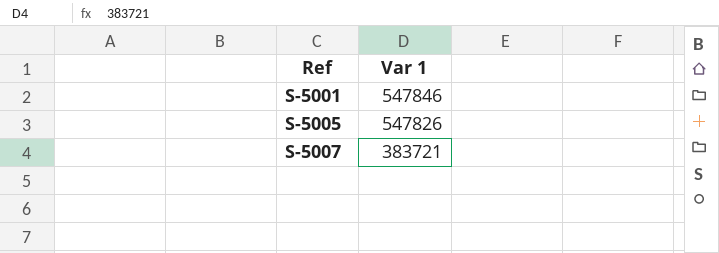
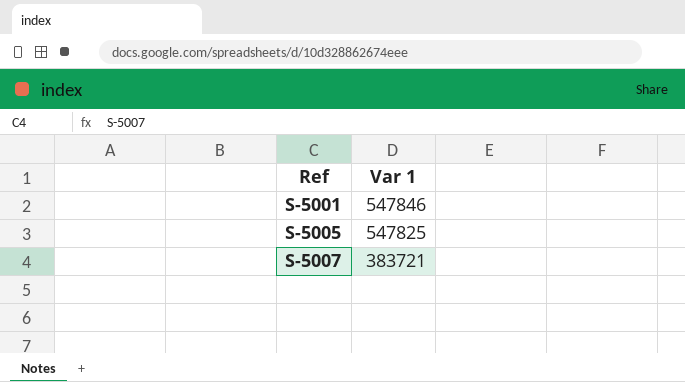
S-5005 | Var 1: 547826 -> 547825

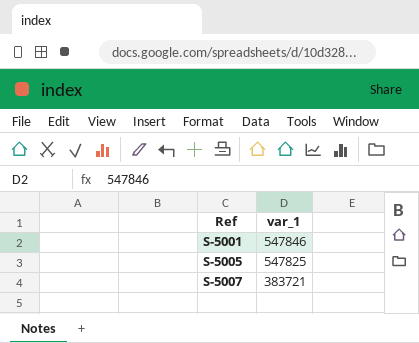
column name: Var 1 -> var_1

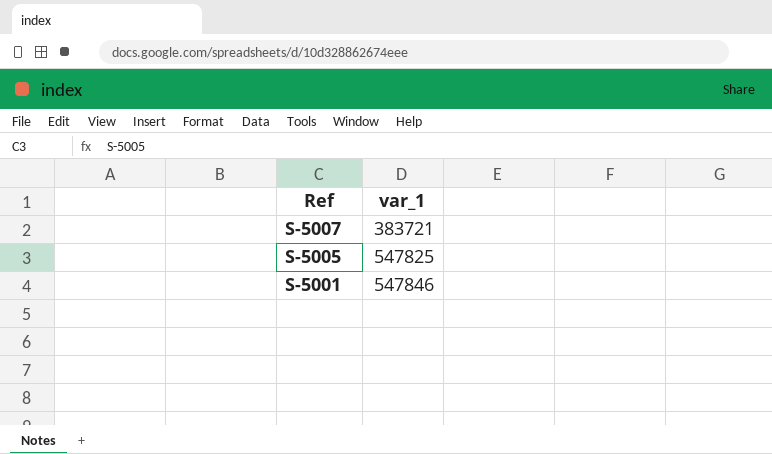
row order: Ref ascending -> Ref descending

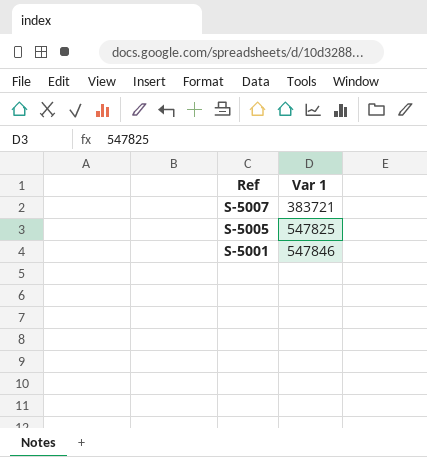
column name: var_1 -> Var 1

